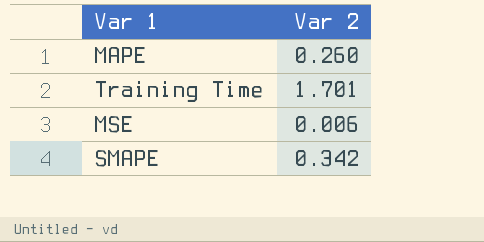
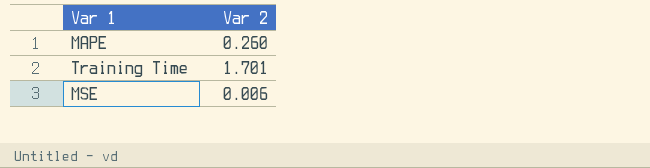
row SMAPE: 0.342 -> none

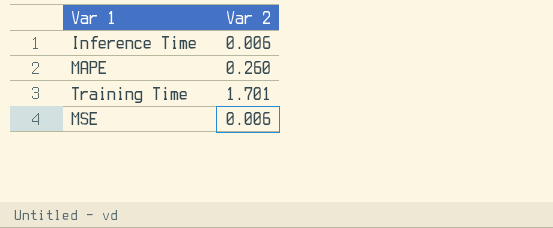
row Inference Time: none -> 0.006

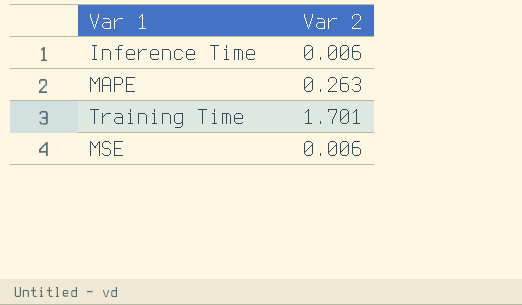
MAPE | Var 2: 0.260 -> 0.263

